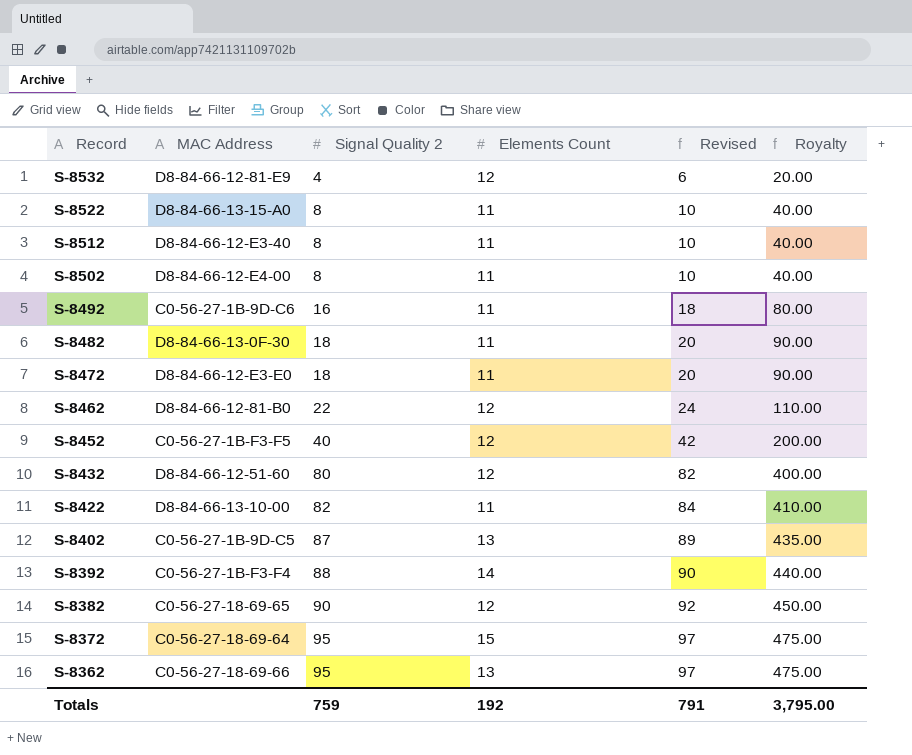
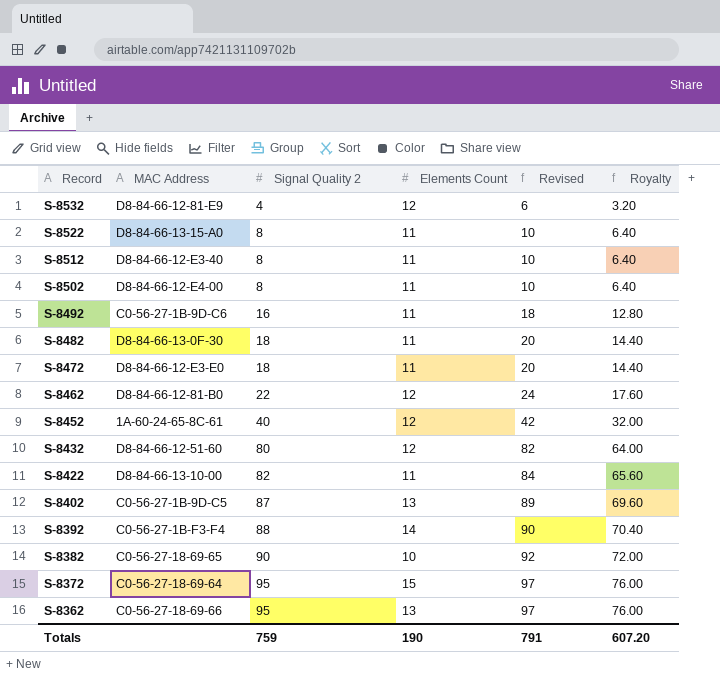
column Royalty | formula: [Signal Quality 2] * 5 -> [Signal Quality 2] * 0.8
S-8452 | MAC Address: C0-56-27-1B-F3-F5 -> 1A-60-24-65-8C-61
S-8382 | Elements Count: 12 -> 10
Totals | Elements Count: 192 -> 190
Totals | Royalty: 3,795.00 -> 607.20

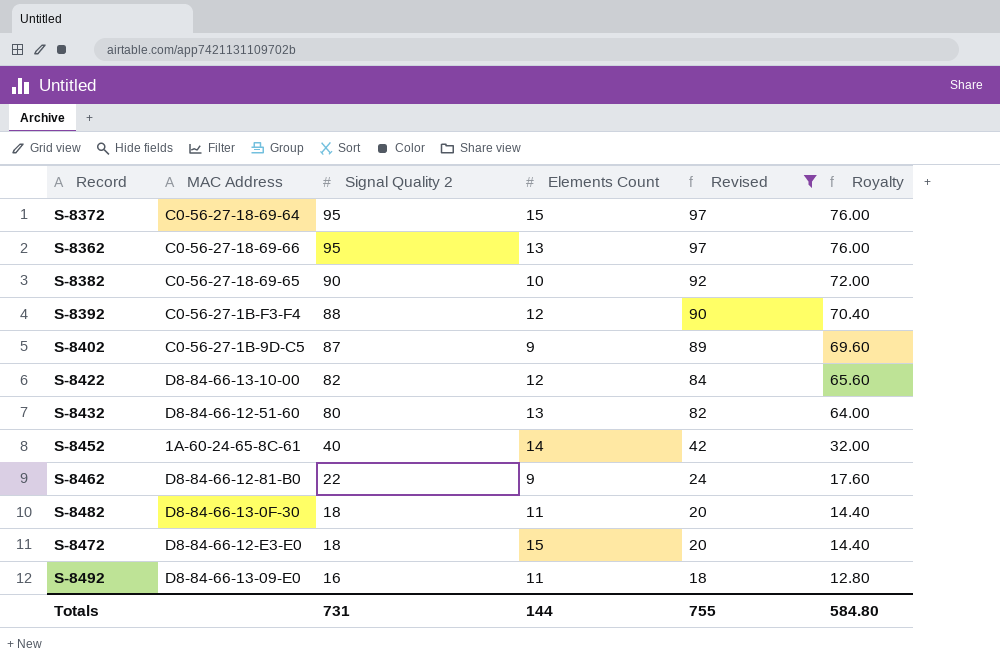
filter: none -> Revised >= 18
row order: Record descending -> Signal Quality 2 descending
S-8392 | Elements Count: 14 -> 12
S-8402 | Elements Count: 13 -> 9
S-8422 | Elements Count: 11 -> 12
S-8432 | Elements Count: 12 -> 13
S-8452 | Elements Count: 12 -> 14
S-8462 | Elements Count: 12 -> 9
S-8472 | Elements Count: 11 -> 15
S-8492 | MAC Address: C0-56-27-1B-9D-C6 -> D8-84-66-13-09-E0
Totals | Signal Quality 2: 759 -> 731
Totals | Elements Count: 190 -> 144
Totals | Revised: 791 -> 755
Totals | Royalty: 607.20 -> 584.80

